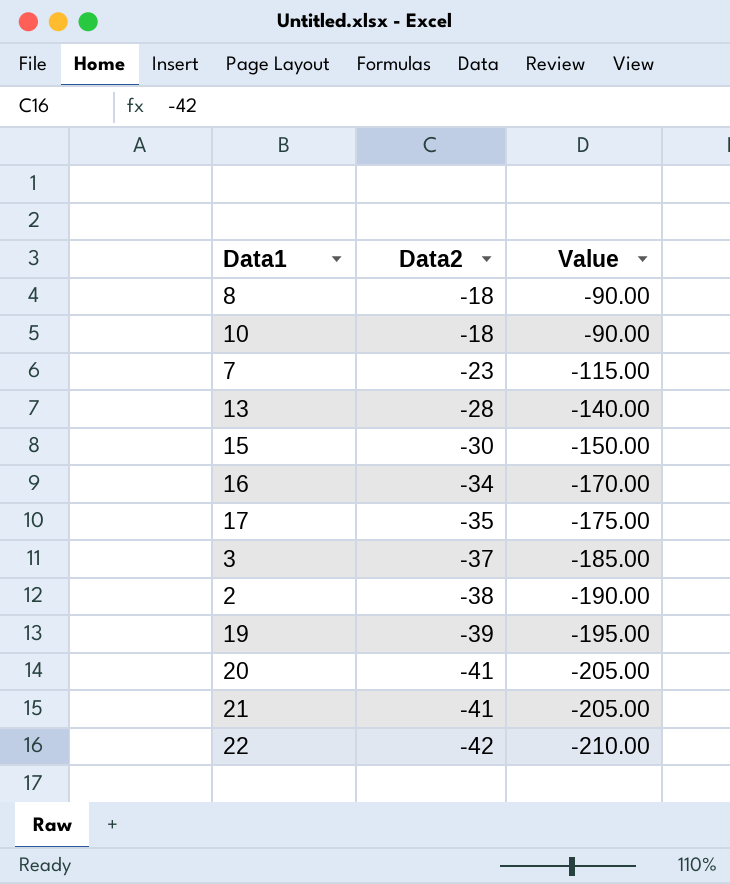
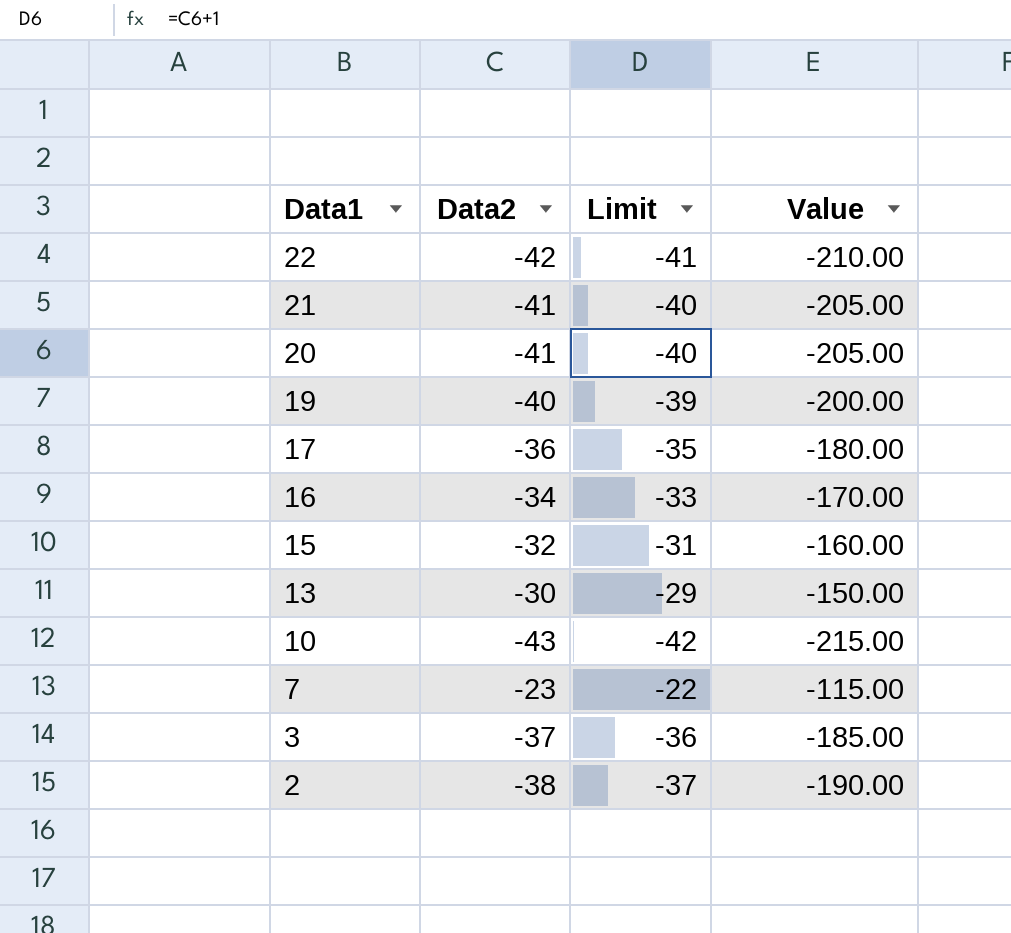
row order: Data2 descending -> Data1 descending
column Limit | formula: none -> [Data2] + 1
row 8: -18 | -90.00 -> none
19 | Data2: -39 -> -40
19 | Value: -195.00 -> -200.00
17 | Data2: -35 -> -36
17 | Value: -175.00 -> -180.00
15 | Data2: -30 -> -32
15 | Value: -150.00 -> -160.00
13 | Data2: -28 -> -30
13 | Value: -140.00 -> -150.00
10 | Data2: -18 -> -43
10 | Value: -90.00 -> -215.00

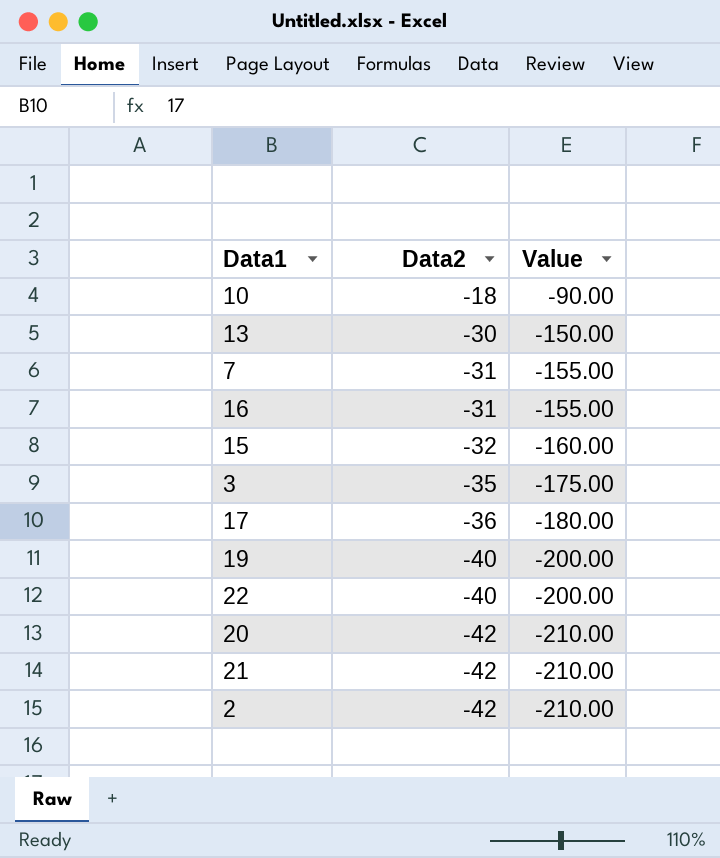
row order: Data1 descending -> Data2 descending
column Limit | formula: [Data2] + 1 -> none
10 | Data2: -43 -> -18
10 | Value: -215.00 -> -90.00
7 | Data2: -23 -> -31
7 | Value: -115.00 -> -155.00
16 | Data2: -34 -> -31
16 | Value: -170.00 -> -155.00
3 | Data2: -37 -> -35
3 | Value: -185.00 -> -175.00
22 | Data2: -42 -> -40
22 | Value: -210.00 -> -200.00
20 | Data2: -41 -> -42
20 | Value: -205.00 -> -210.00
21 | Data2: -41 -> -42
21 | Value: -205.00 -> -210.00
2 | Data2: -38 -> -42
2 | Value: -190.00 -> -210.00

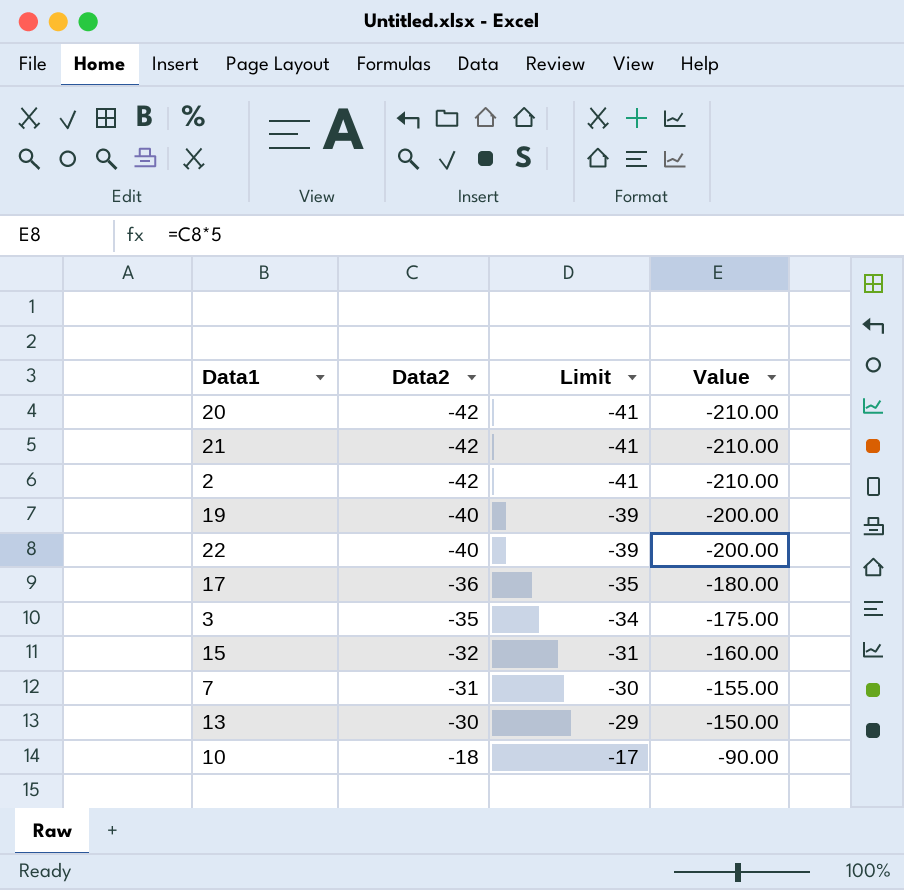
row order: Data2 descending -> Data2 ascending
column Limit | formula: none -> [Data2] + 1
row 16: -31 | -155.00 -> none

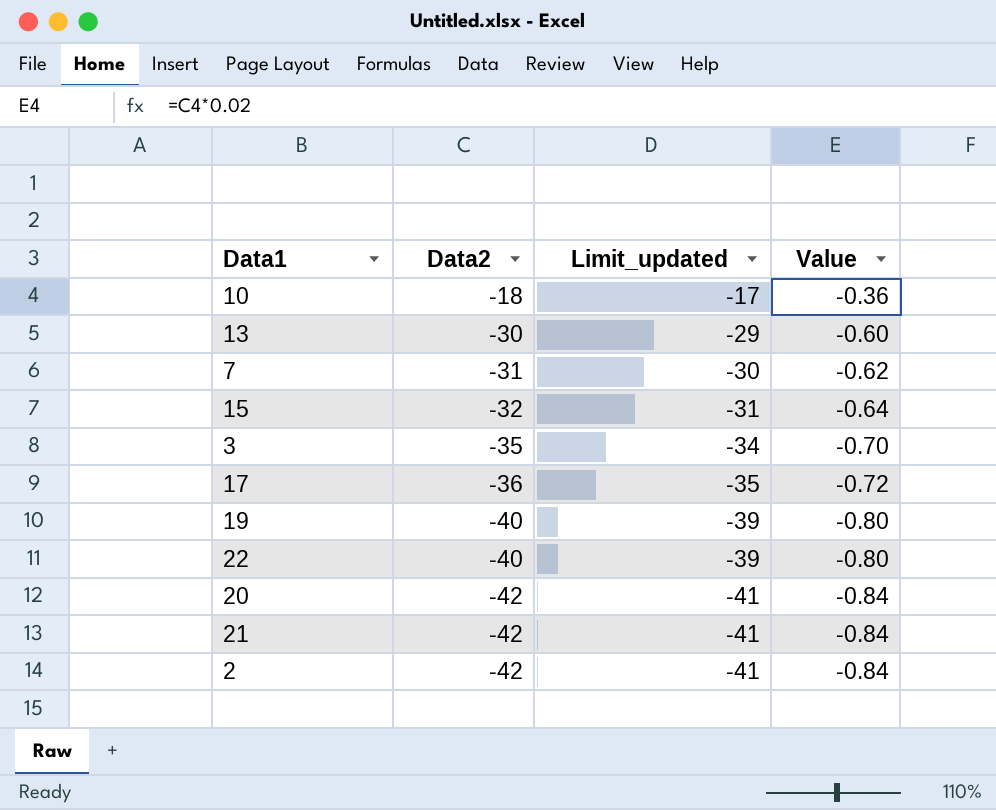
row order: Data2 ascending -> Data2 descending
column name: Limit -> Limit_updated
column Value | formula: [Data2] * 5 -> [Data2] * 0.02

